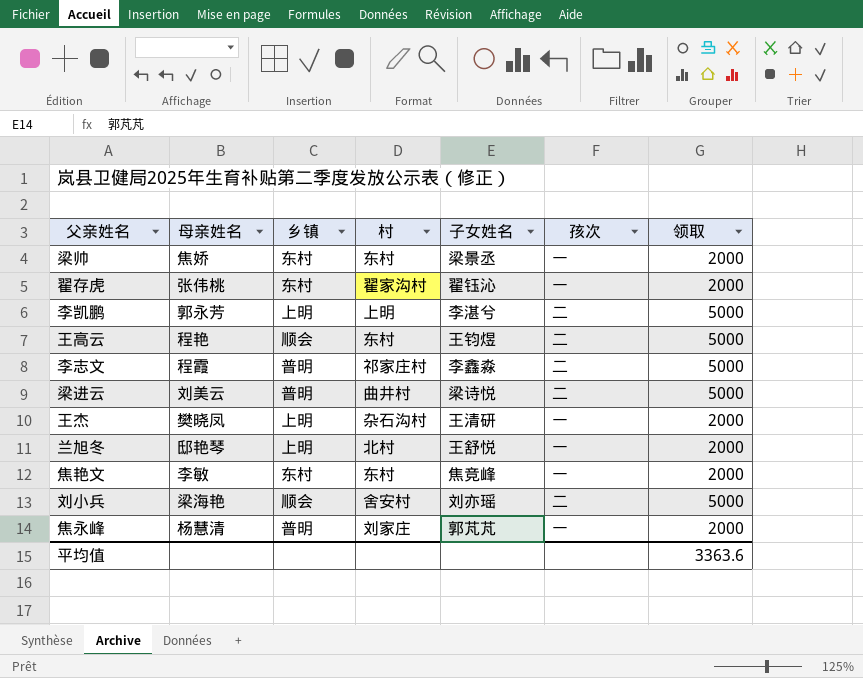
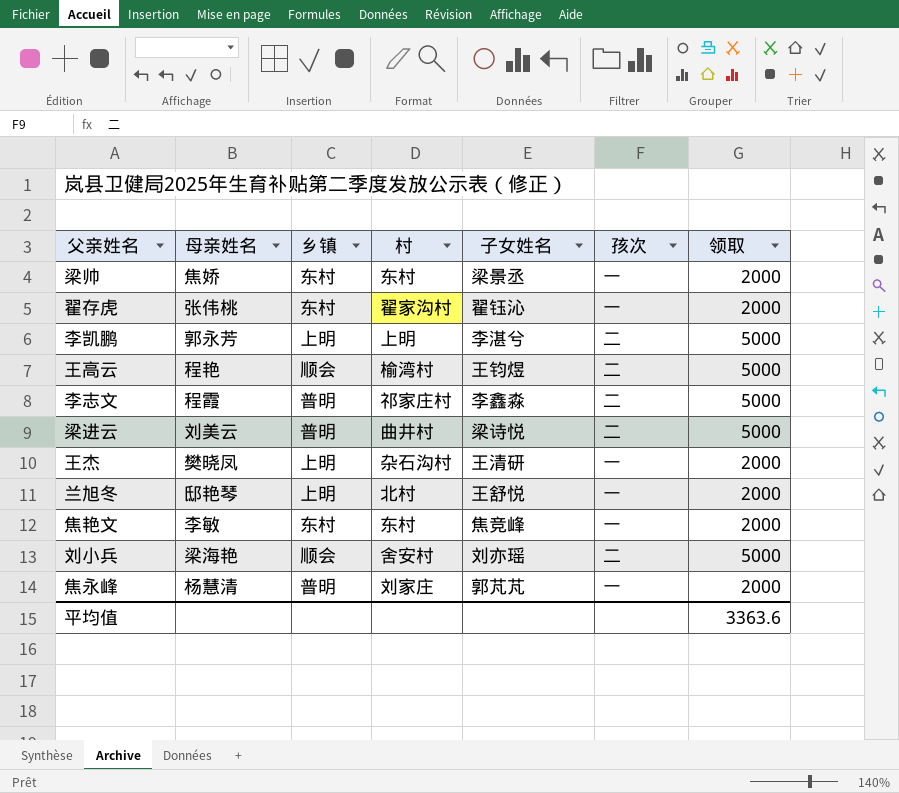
王高云 | 村: 东村 -> 榆湾村

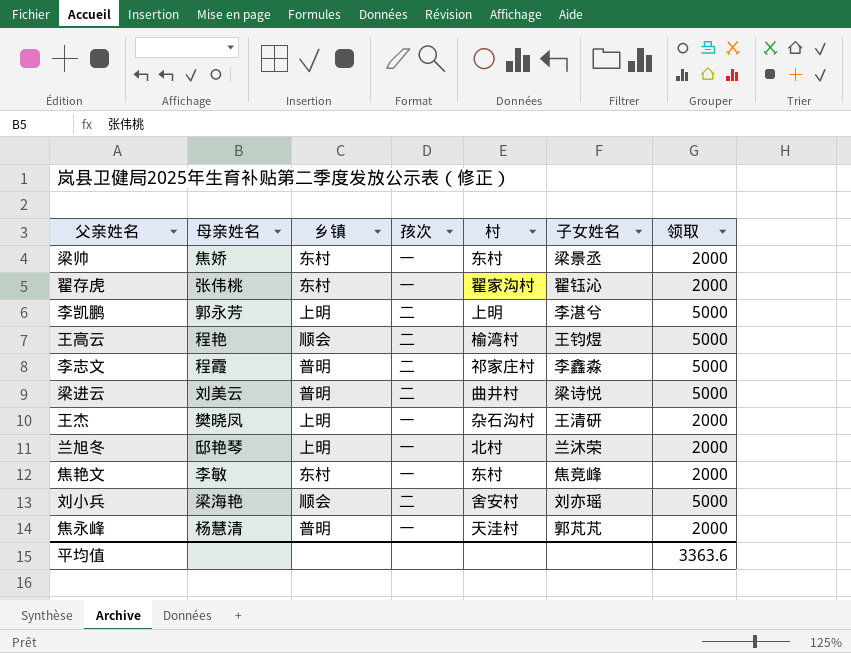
column 孩次 | position: 6 -> 4
兰旭冬 | 子女姓名: 王舒悦 -> 兰沐荣
焦永峰 | 村: 刘家庄 -> 天洼村

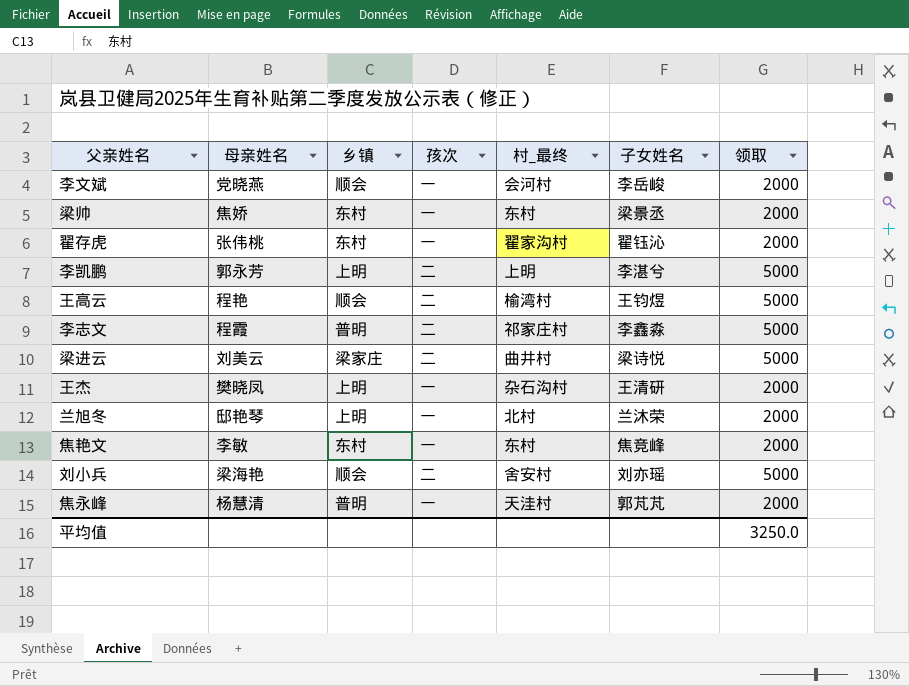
column name: 村 -> 村_最终
row 李文斌: none -> 党晓燕 | 顺会 | 一 | 会河村 | 李岳峻 | 2000
梁进云 | 乡镇: 普明 -> 梁家庄
平均值 | 领取: 3363.6 -> 3250.0

